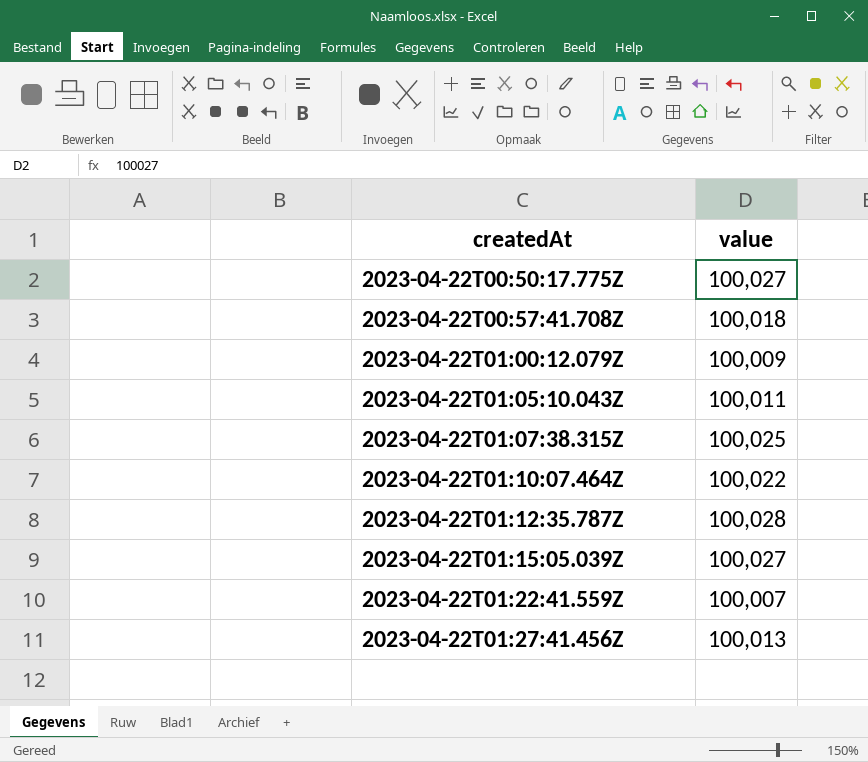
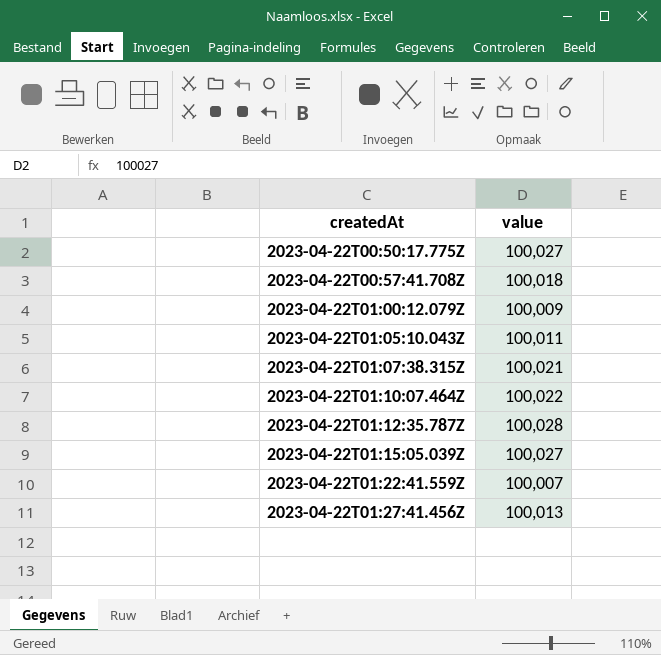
2023-04-22T01:07:38.315Z | value: 100,025 -> 100,021

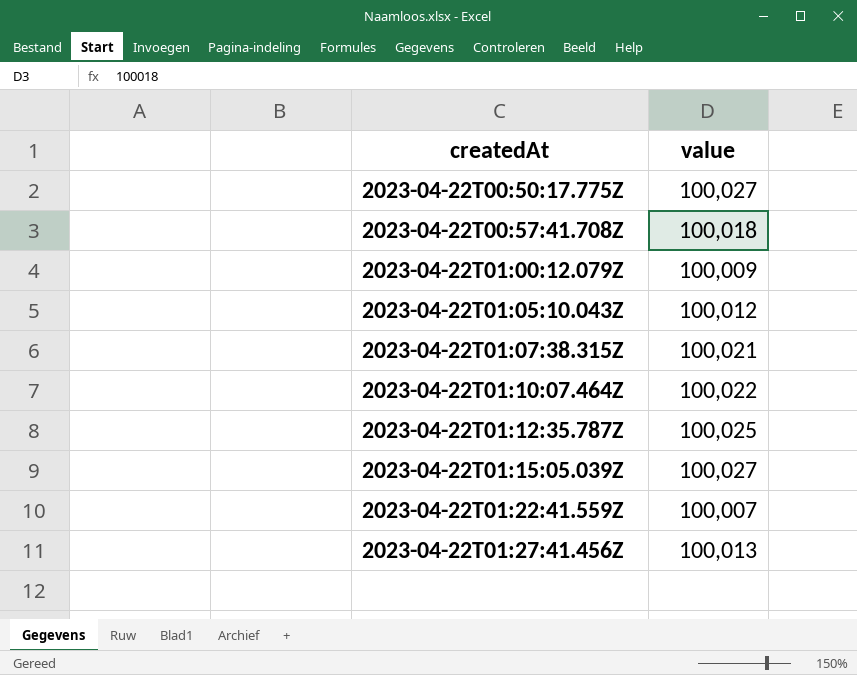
2023-04-22T01:05:10.043Z | value: 100,011 -> 100,012
2023-04-22T01:12:35.787Z | value: 100,028 -> 100,025

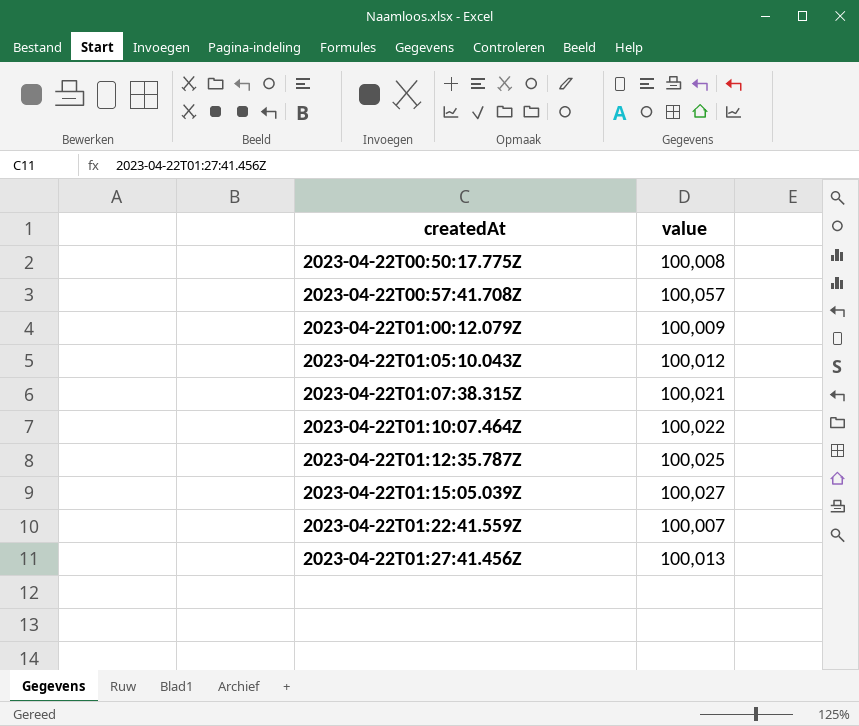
2023-04-22T00:50:17.775Z | value: 100,027 -> 100,008
2023-04-22T00:57:41.708Z | value: 100,018 -> 100,057

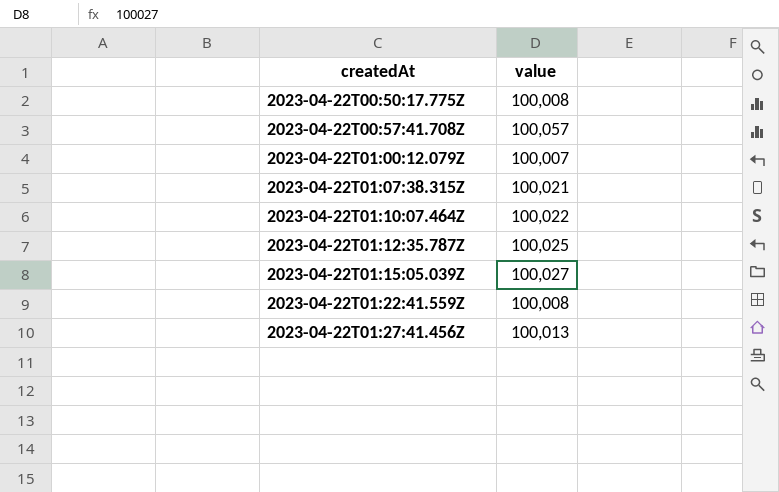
row 2023-04-22T01:05:10.043Z: 100,012 -> none
2023-04-22T01:00:12.079Z | value: 100,009 -> 100,007
2023-04-22T01:22:41.559Z | value: 100,007 -> 100,008

